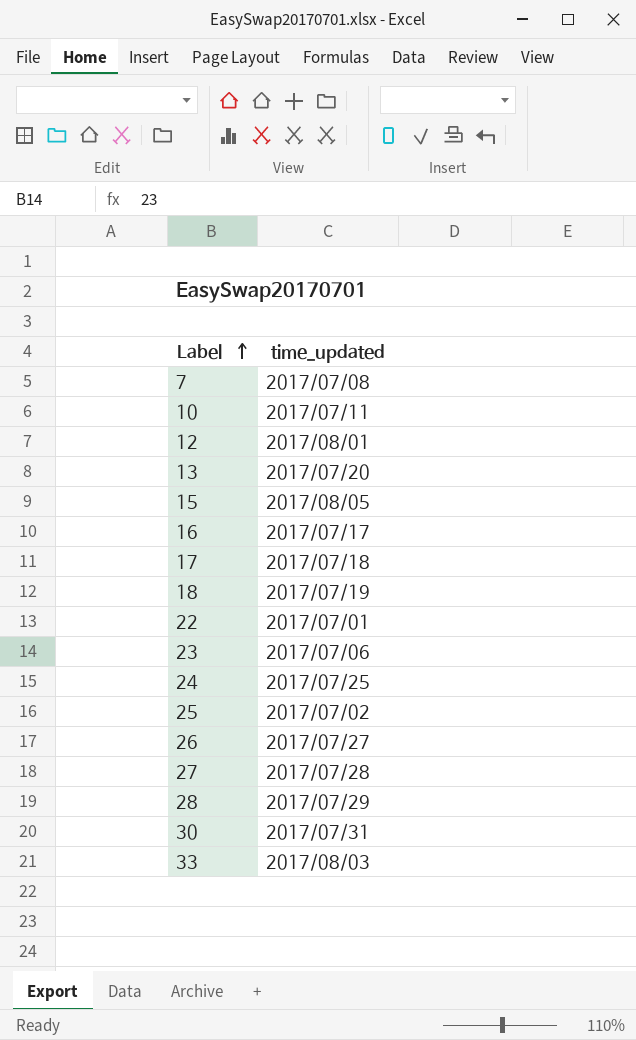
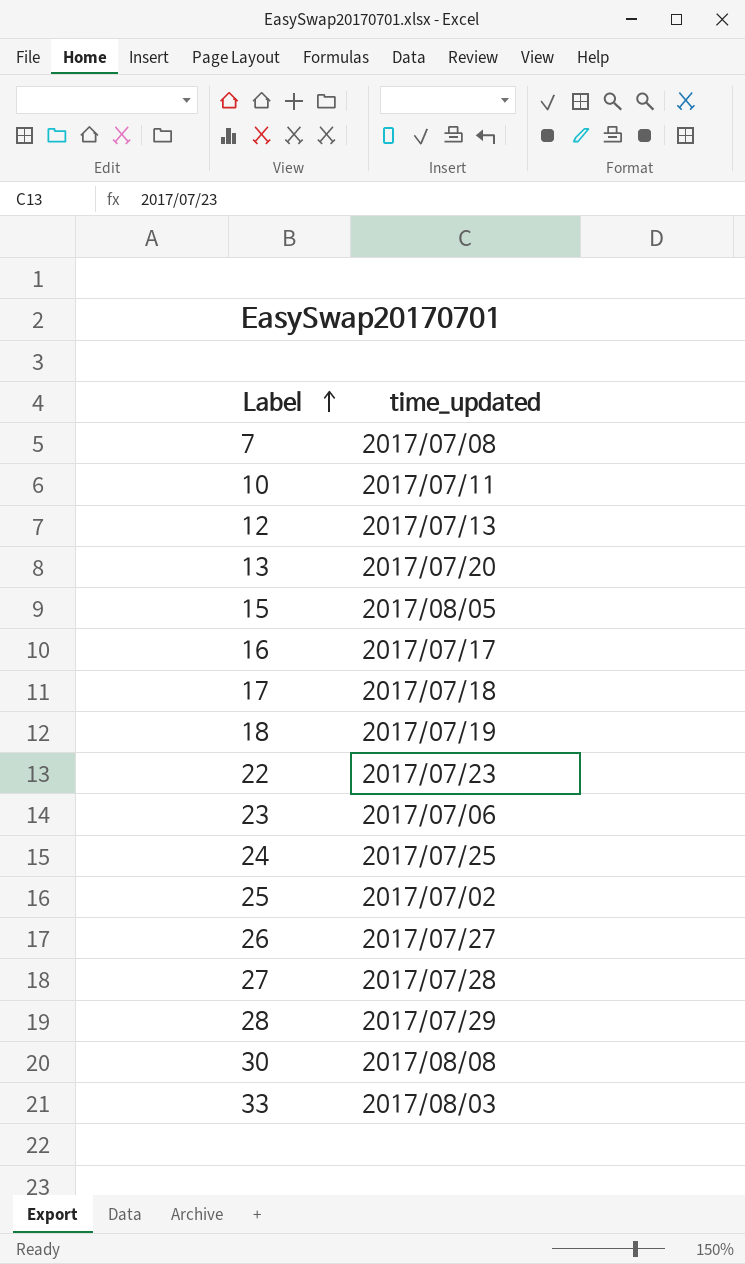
12 | time_updated: 2017/08/01 -> 2017/07/13
22 | time_updated: 2017/07/01 -> 2017/07/23
30 | time_updated: 2017/07/31 -> 2017/08/08

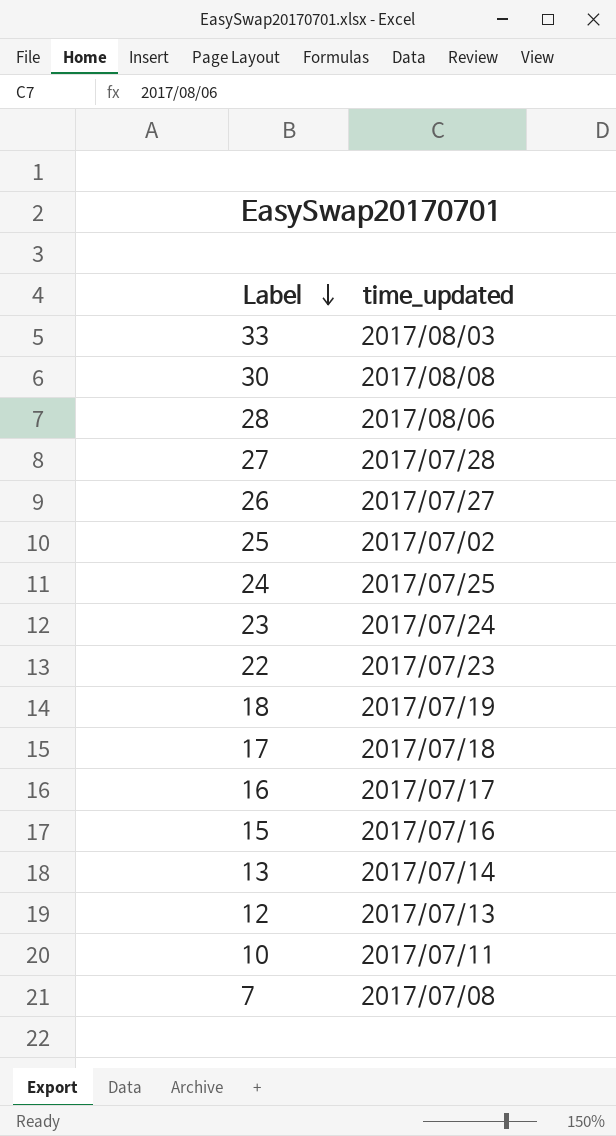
row order: Label ascending -> Label descending
28 | time_updated: 2017/07/29 -> 2017/08/06
23 | time_updated: 2017/07/06 -> 2017/07/24
15 | time_updated: 2017/08/05 -> 2017/07/16
13 | time_updated: 2017/07/20 -> 2017/07/14

